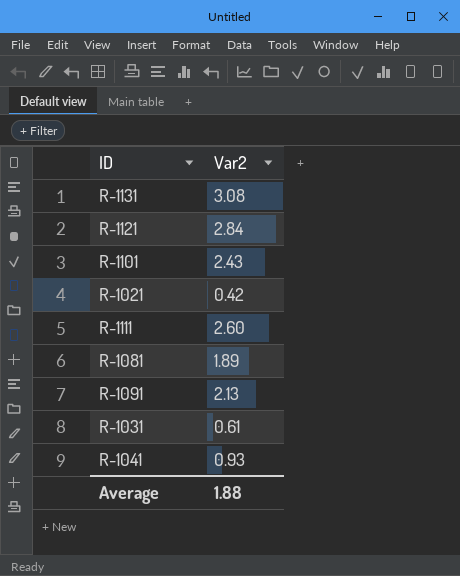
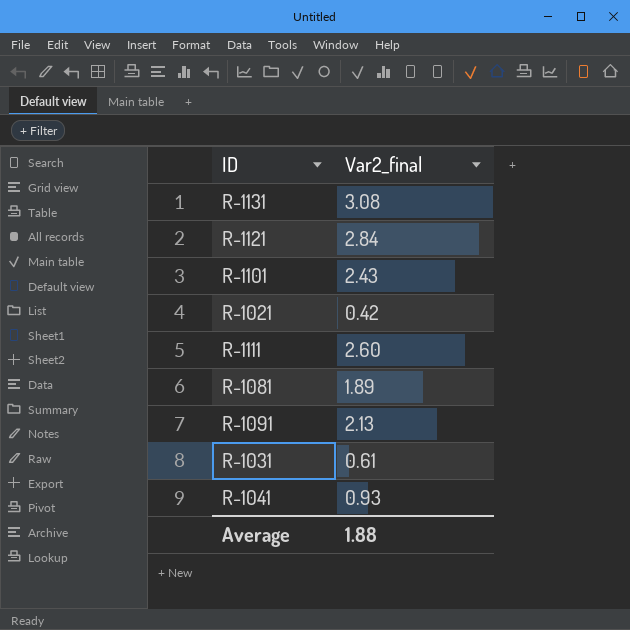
column name: Var2 -> Var2_final

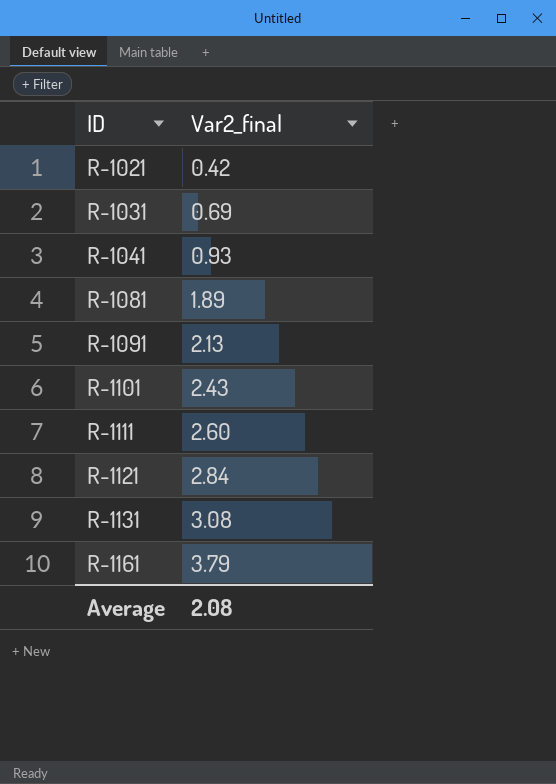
row order: none -> ID ascending
R-1031 | Var2_final: 0.61 -> 0.69
row R-1161: none -> 3.79
Average | Var2_final: 1.88 -> 2.08

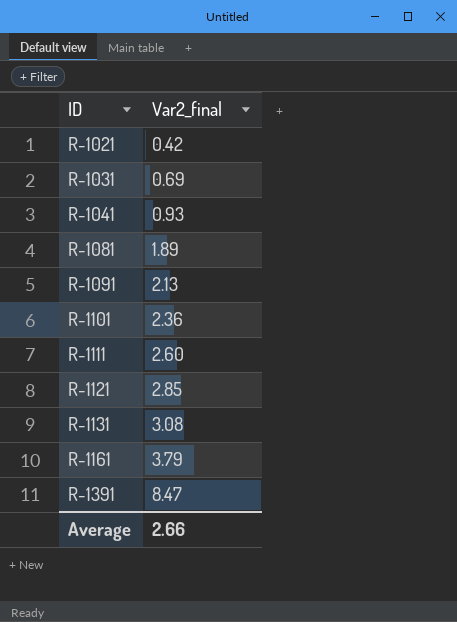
R-1101 | Var2_final: 2.43 -> 2.36
R-1121 | Var2_final: 2.84 -> 2.85
row R-1391: none -> 8.47
Average | Var2_final: 2.08 -> 2.66

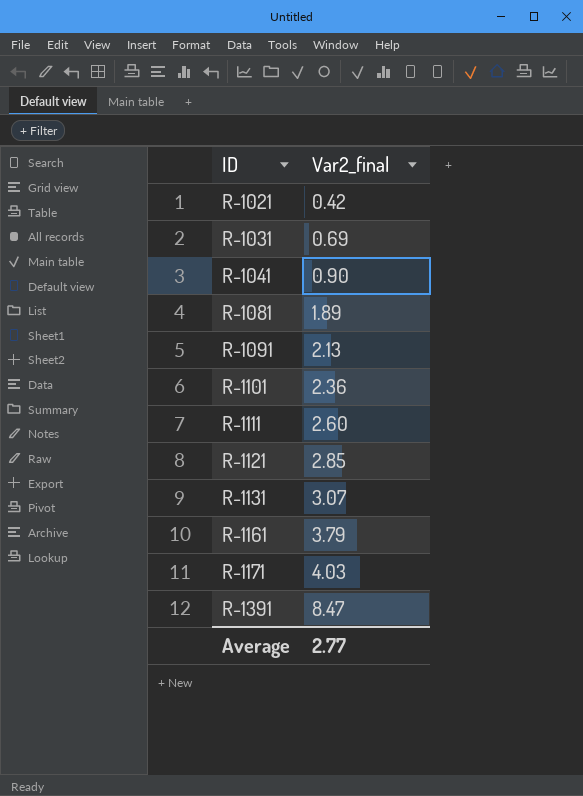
R-1041 | Var2_final: 0.93 -> 0.90
R-1131 | Var2_final: 3.08 -> 3.07
row R-1171: none -> 4.03
Average | Var2_final: 2.66 -> 2.77

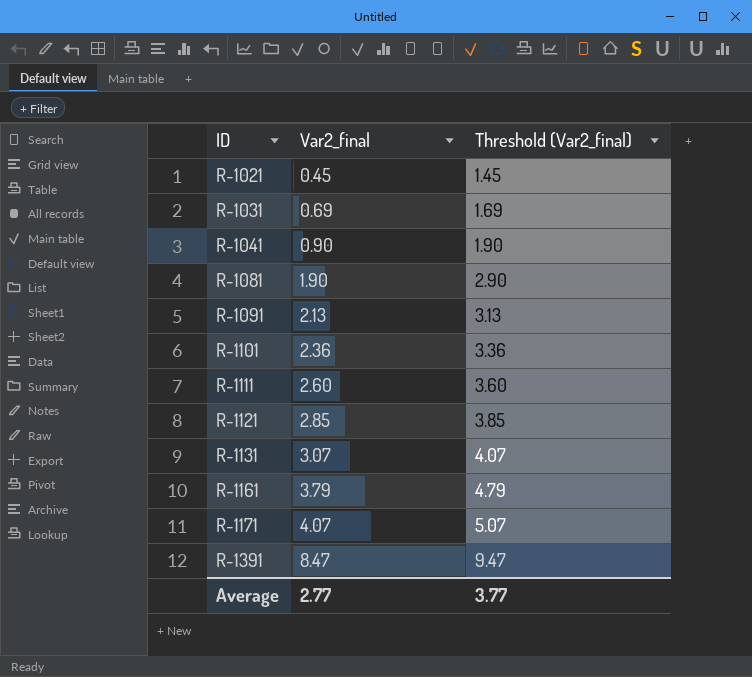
column Threshold (Var2_final) | formula: none -> [Var2_final] + 1
R-1021 | Var2_final: 0.42 -> 0.45
R-1081 | Var2_final: 1.89 -> 1.90
R-1171 | Var2_final: 4.03 -> 4.07

